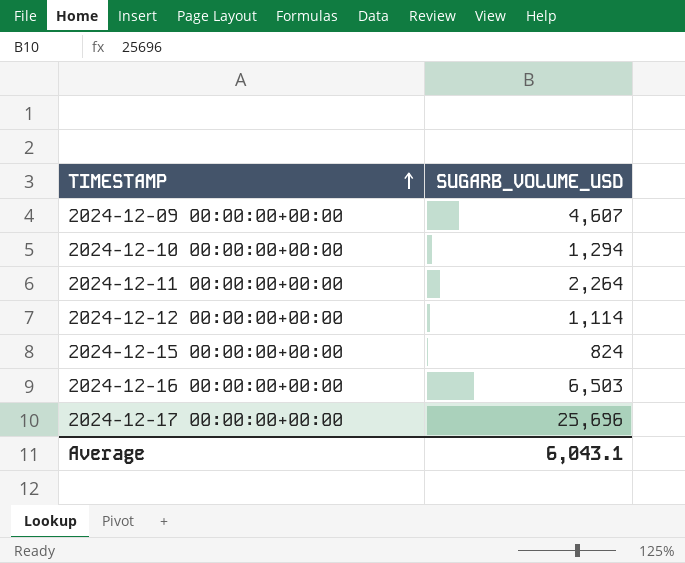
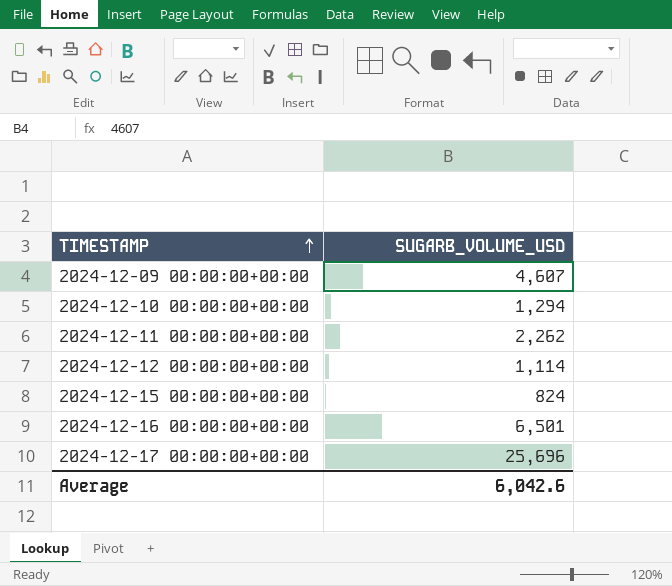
2024-12-11 00:00:00+00:00 | SUGARB_VOLUME_USD: 2,264 -> 2,262
2024-12-16 00:00:00+00:00 | SUGARB_VOLUME_USD: 6,503 -> 6,501
Average | SUGARB_VOLUME_USD: 6,043.1 -> 6,042.6

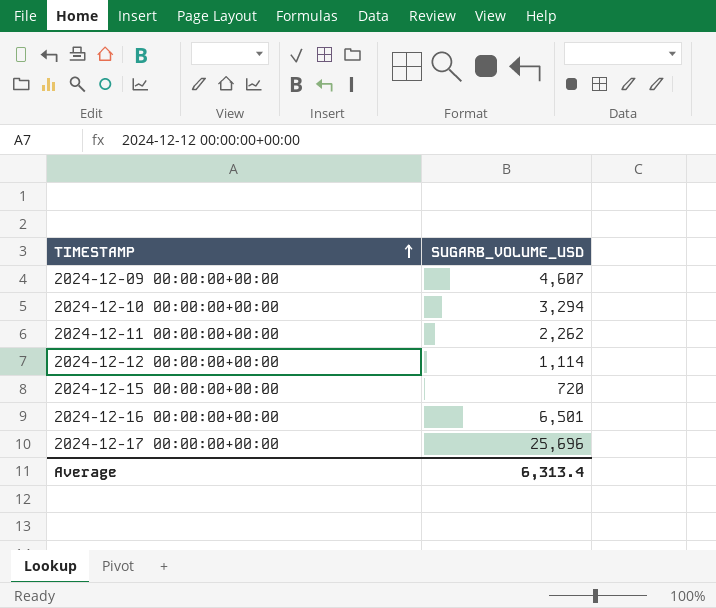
2024-12-10 00:00:00+00:00 | SUGARB_VOLUME_USD: 1,294 -> 3,294
2024-12-15 00:00:00+00:00 | SUGARB_VOLUME_USD: 824 -> 720
Average | SUGARB_VOLUME_USD: 6,042.6 -> 6,313.4

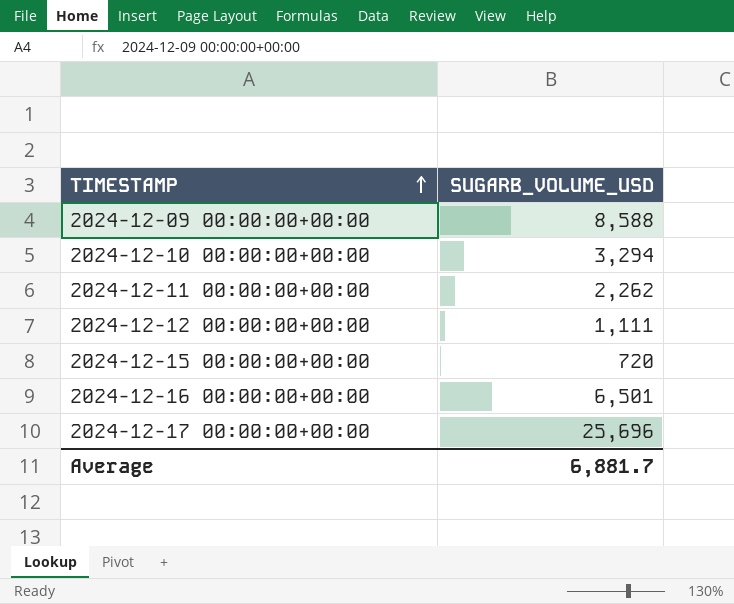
2024-12-09 00:00:00+00:00 | SUGARB_VOLUME_USD: 4,607 -> 8,588
2024-12-12 00:00:00+00:00 | SUGARB_VOLUME_USD: 1,114 -> 1,111
Average | SUGARB_VOLUME_USD: 6,313.4 -> 6,881.7

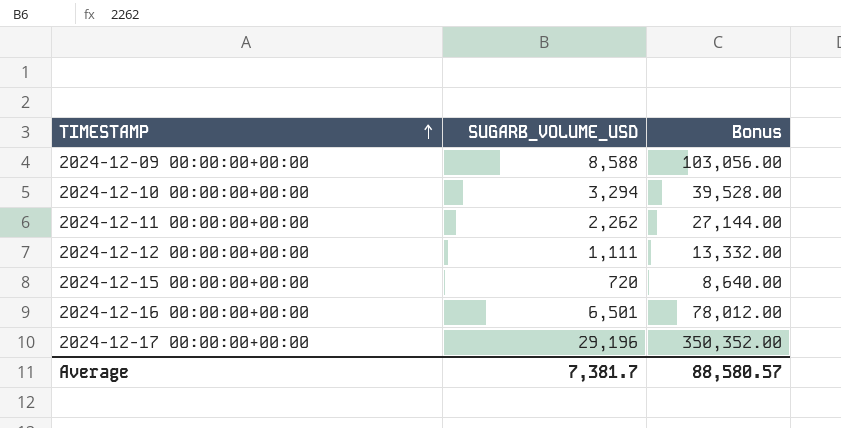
column Bonus | formula: none -> [SUGARB_VOLUME_USD] * 12
2024-12-17 00:00:00+00:00 | SUGARB_VOLUME_USD: 25,696 -> 29,196
Average | SUGARB_VOLUME_USD: 6,881.7 -> 7,381.7

